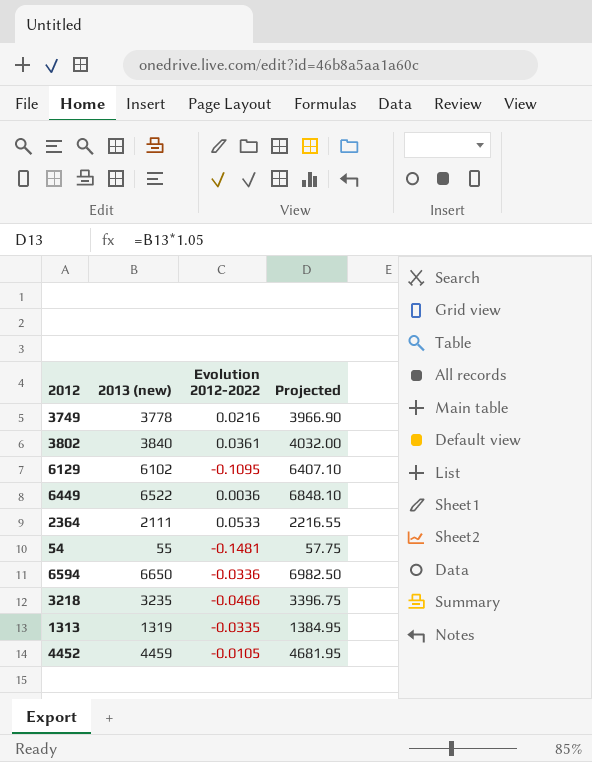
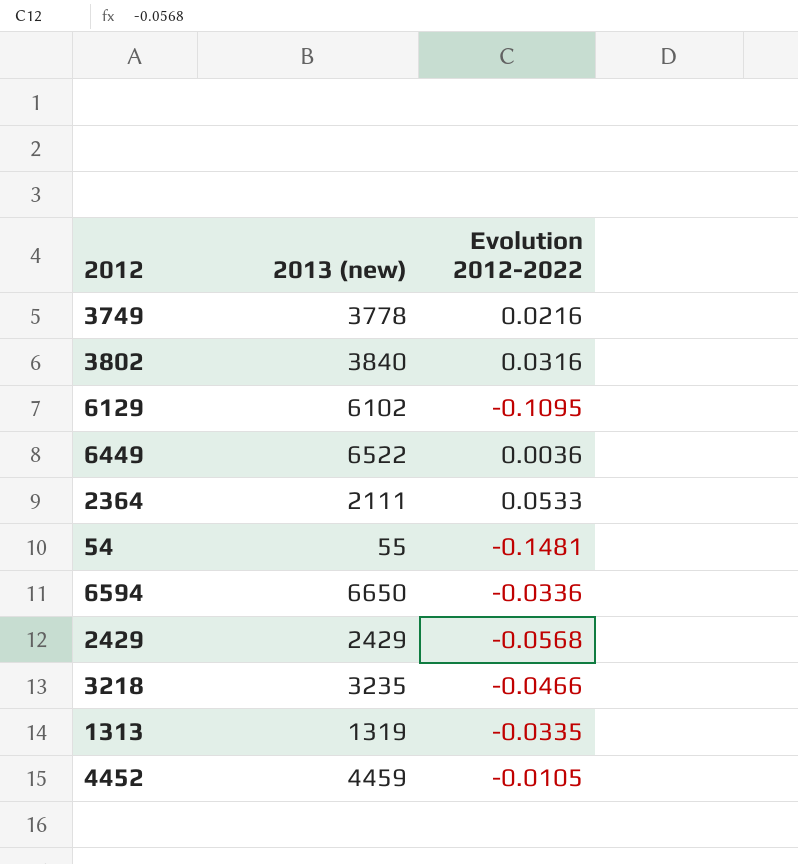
column Projected | formula: [2013 (new)] * 1.05 -> none
3802 | Evolution 2012-2022: 0.0361 -> 0.0316
row 2429: none -> 2429 | -0.0568

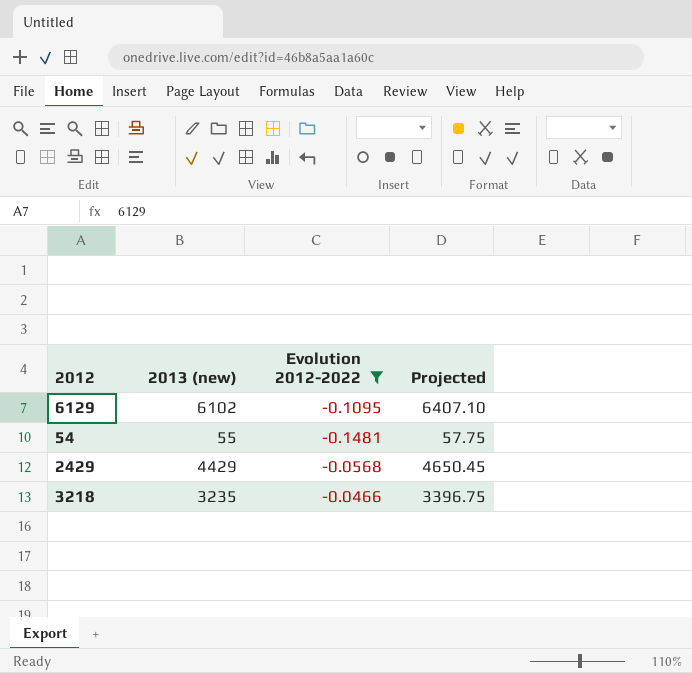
filter: none -> Evolution 2012-2022 <= -0.0466
column Projected | formula: none -> [2013 (new)] * 1.05
2429 | 2013 (new): 2429 -> 4429

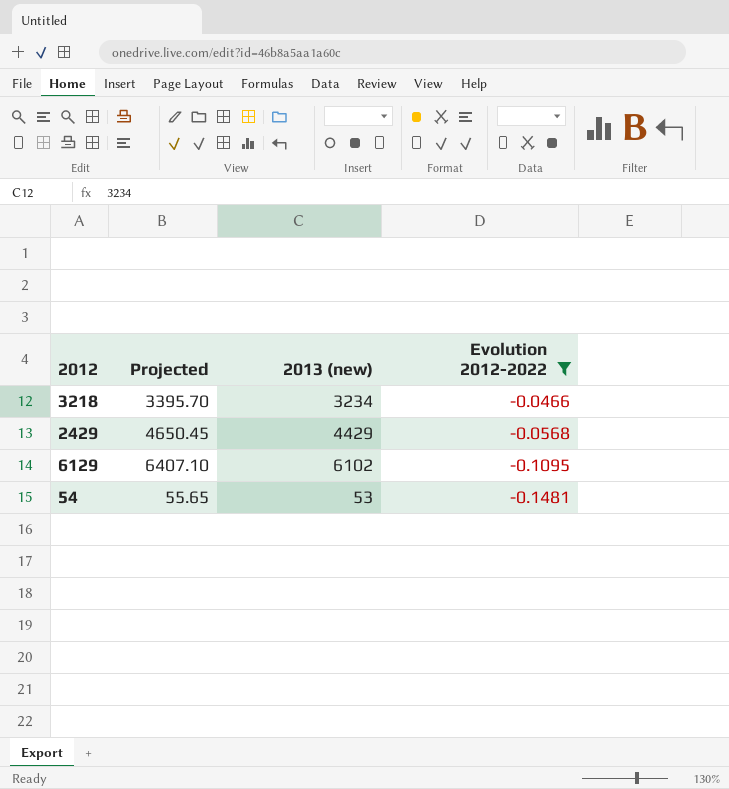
row order: none -> Evolution 2012-2022 descending
column Projected | position: 4 -> 2
3218 | Projected: 3396.75 -> 3395.70
3218 | 2013 (new): 3235 -> 3234
54 | Projected: 57.75 -> 55.65
54 | 2013 (new): 55 -> 53

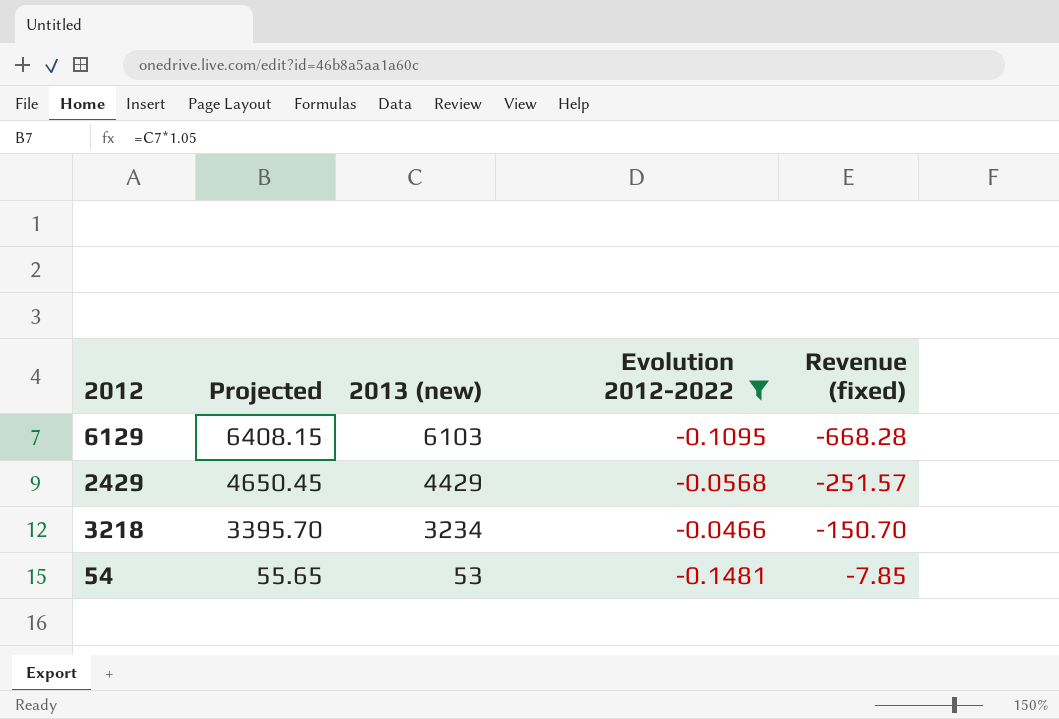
row order: Evolution 2012-2022 descending -> Projected descending
column Revenue (fixed) | formula: none -> [2013 (new)] * [Evolution 2012-2022]
6129 | Projected: 6407.10 -> 6408.15
6129 | 2013 (new): 6102 -> 6103

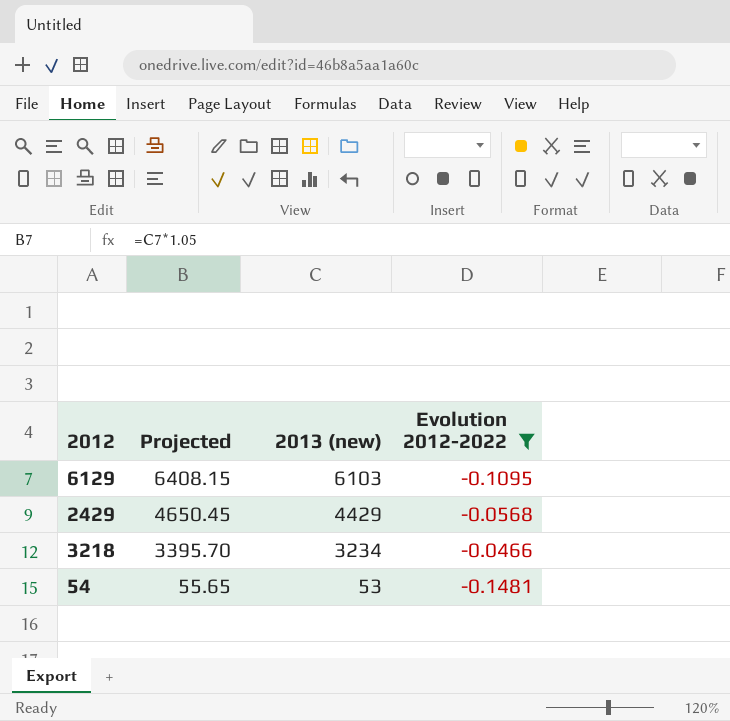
column Revenue (fixed) | formula: [2013 (new)] * [Evolution 2012-2022] -> none

